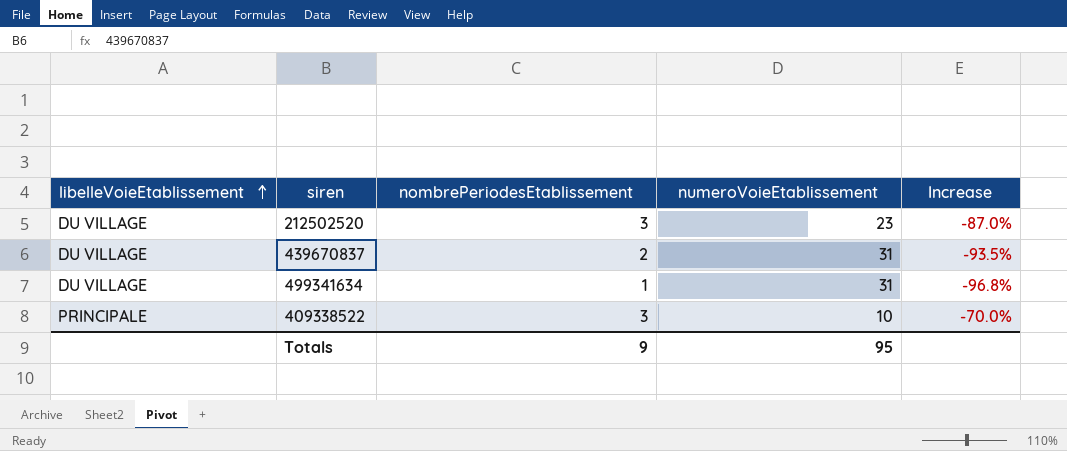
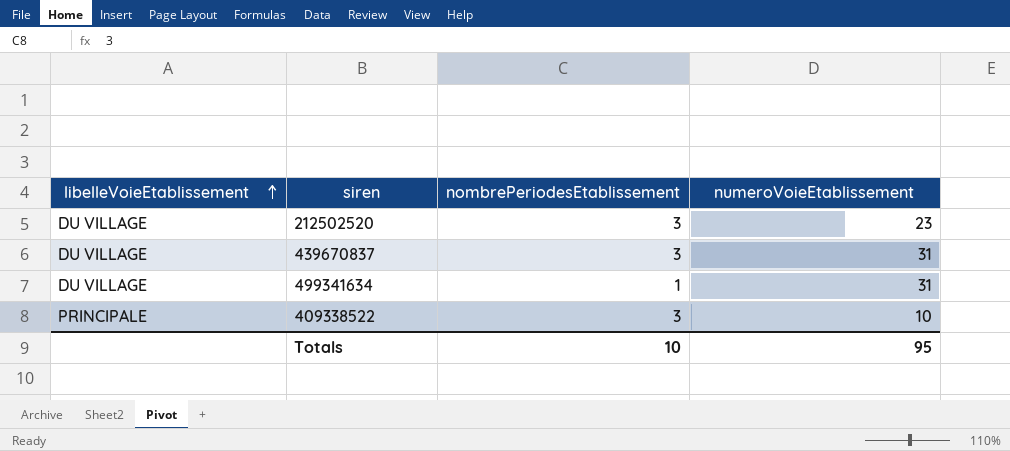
column Increase | formula: ([nombrePeriodesEtablissement] - [numeroVoieEtablissement]) / [numeroVoieEtablissement] -> none
439670837 | nombrePeriodesEtablissement: 2 -> 3
Totals | nombrePeriodesEtablissement: 9 -> 10

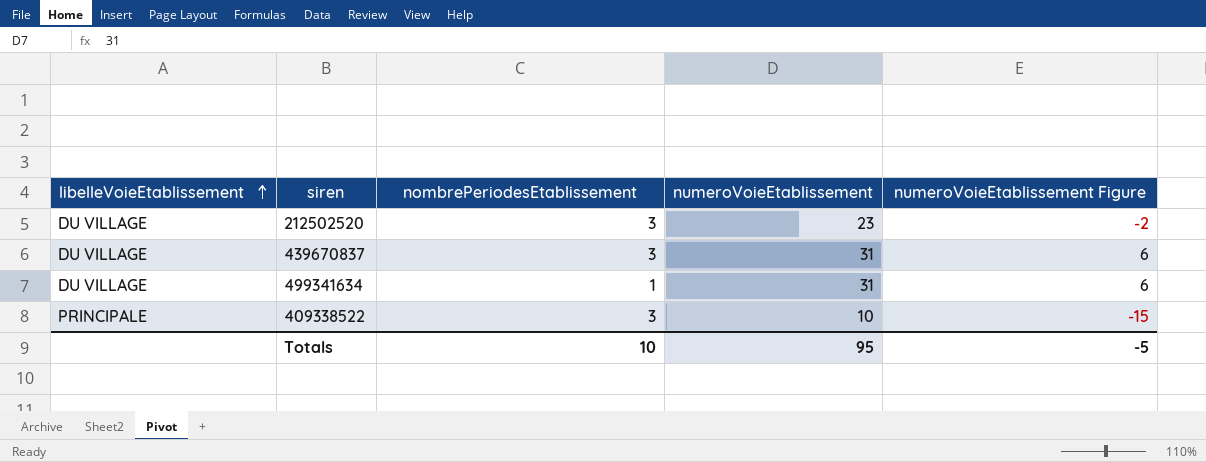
column numeroVoieEtablissement Figure | formula: none -> [numeroVoieEtablissement] - 25

